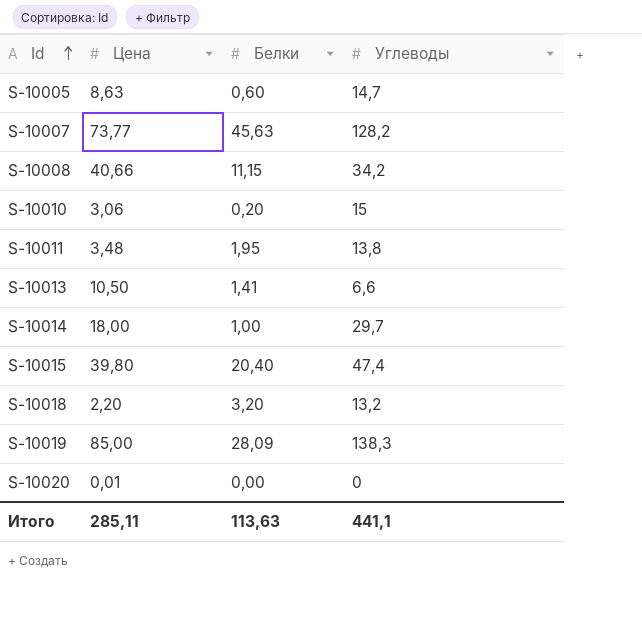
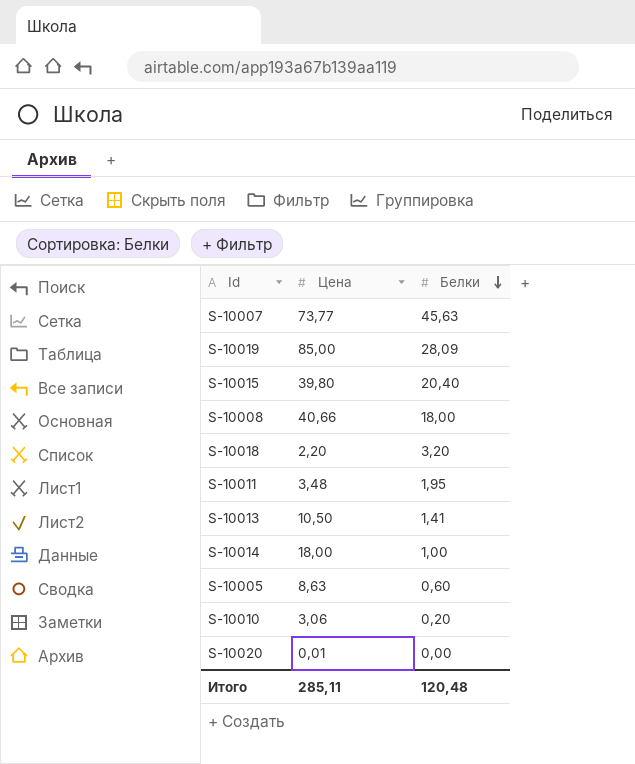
row order: Id ascending -> Белки descending
column Углеводы | position: 4 -> none
S-10008 | Белки: 11,15 -> 18,00
Итого | Белки: 113,63 -> 120,48

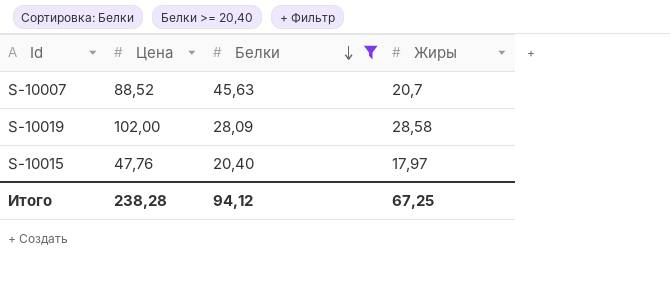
filter: none -> Белки >= 20,40
column Жиры | position: none -> 4
S-10007 | Цена: 73,77 -> 88,52
S-10019 | Цена: 85,00 -> 102,00
S-10015 | Цена: 39,80 -> 47,76
Итого | Цена: 285,11 -> 238,28
Итого | Белки: 120,48 -> 94,12

